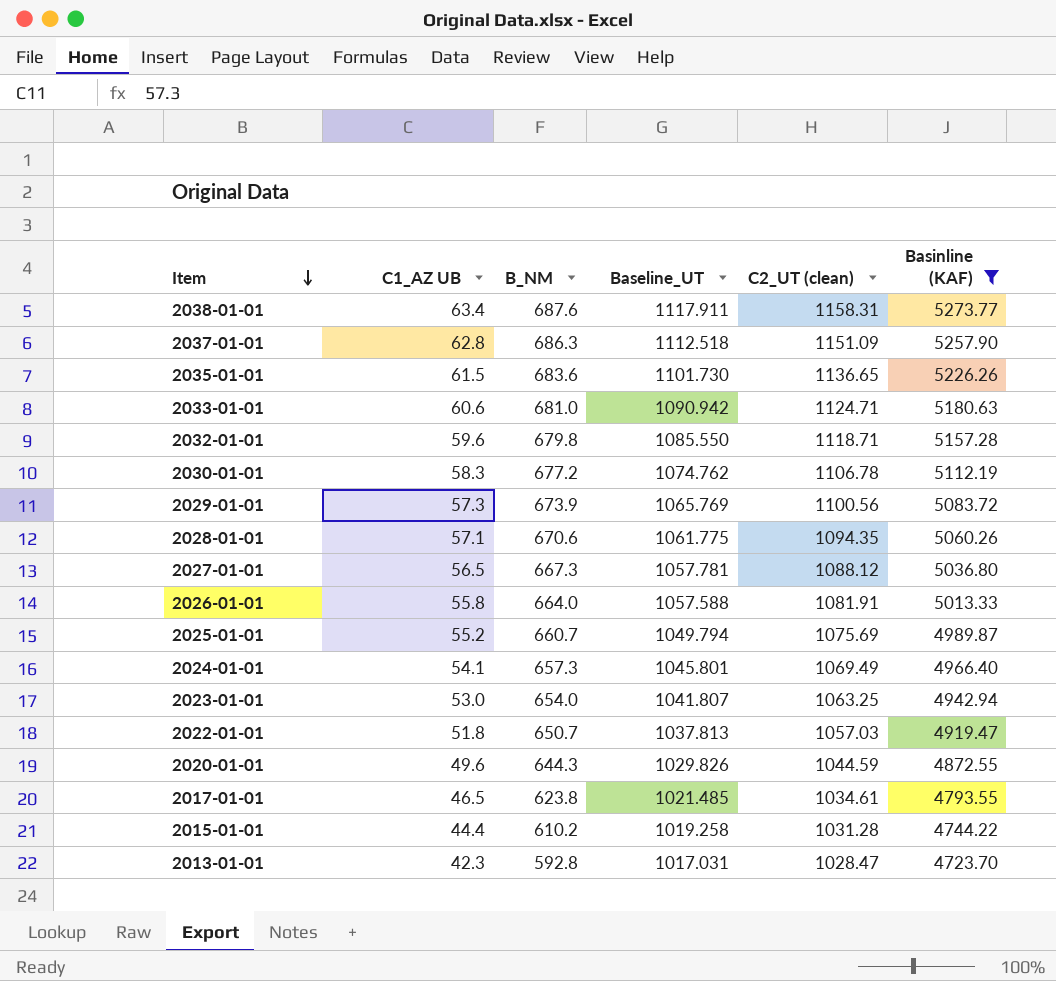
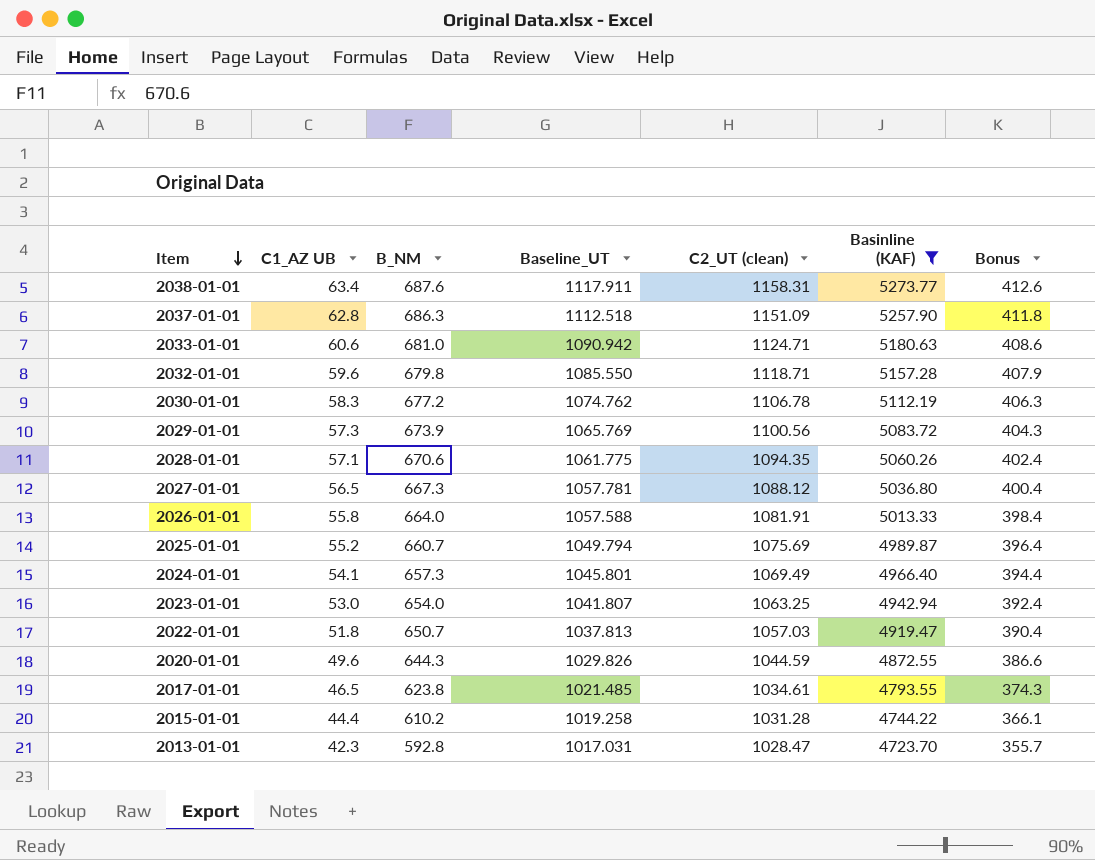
column Bonus | formula: none -> [B_NM] * 0.6
row 2035-01-01: 61.5 | 683.6 | 1101.730 | 1136.65 | 5226.26 -> none

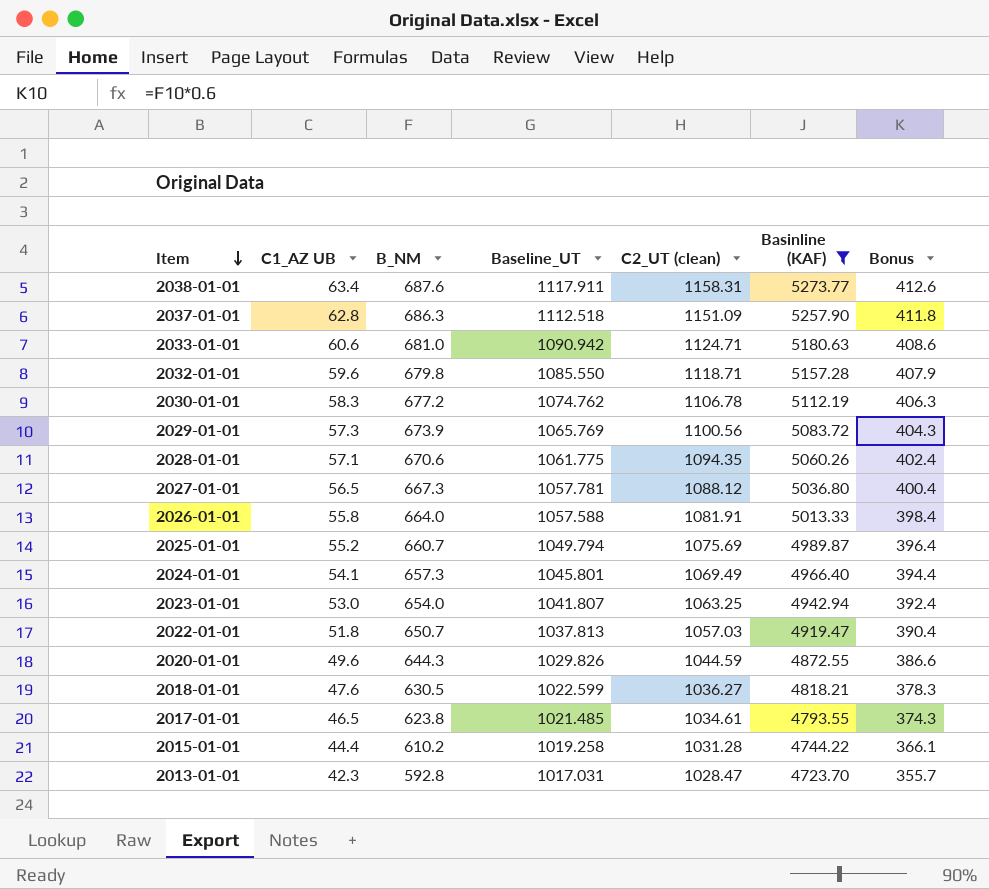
row 2018-01-01: none -> 47.6 | 630.5 | 1022.599 | 1036.27 | 4818.21 | 378.3

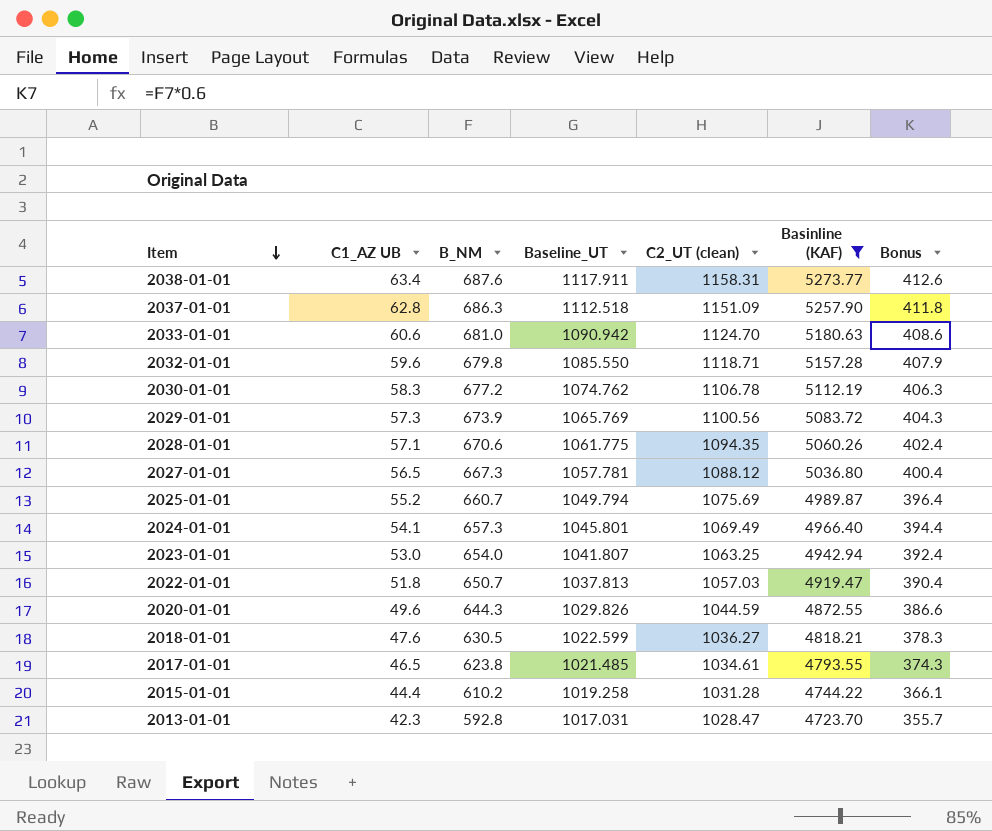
row 2026-01-01: 55.8 | 664.0 | 1057.588 | 1081.91 | 5013.33 | 398.4 -> none
2033-01-01 | C2_UT (clean): 1124.71 -> 1124.70

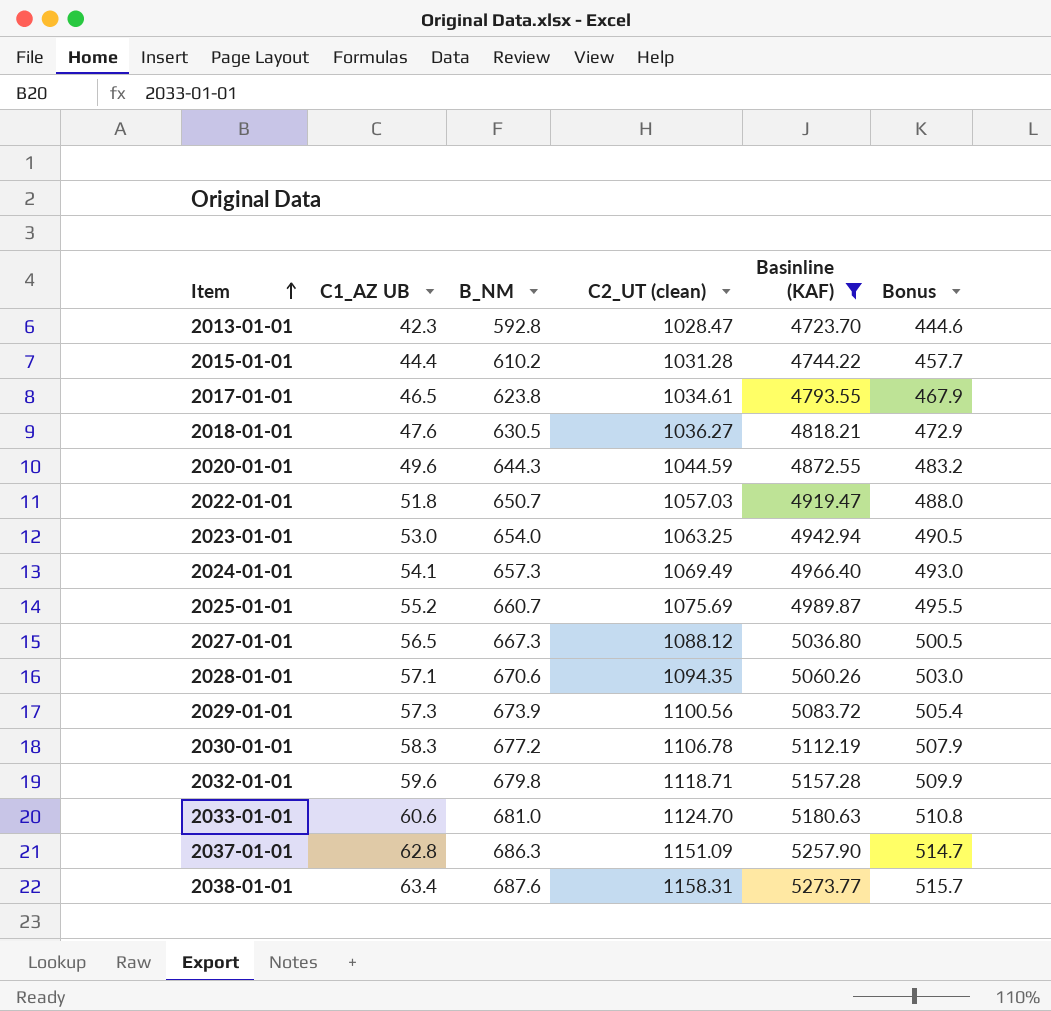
row order: Item descending -> Item ascending
column Baseline_UT | position: 4 -> none
column Bonus | formula: [B_NM] * 0.6 -> [B_NM] * 0.75

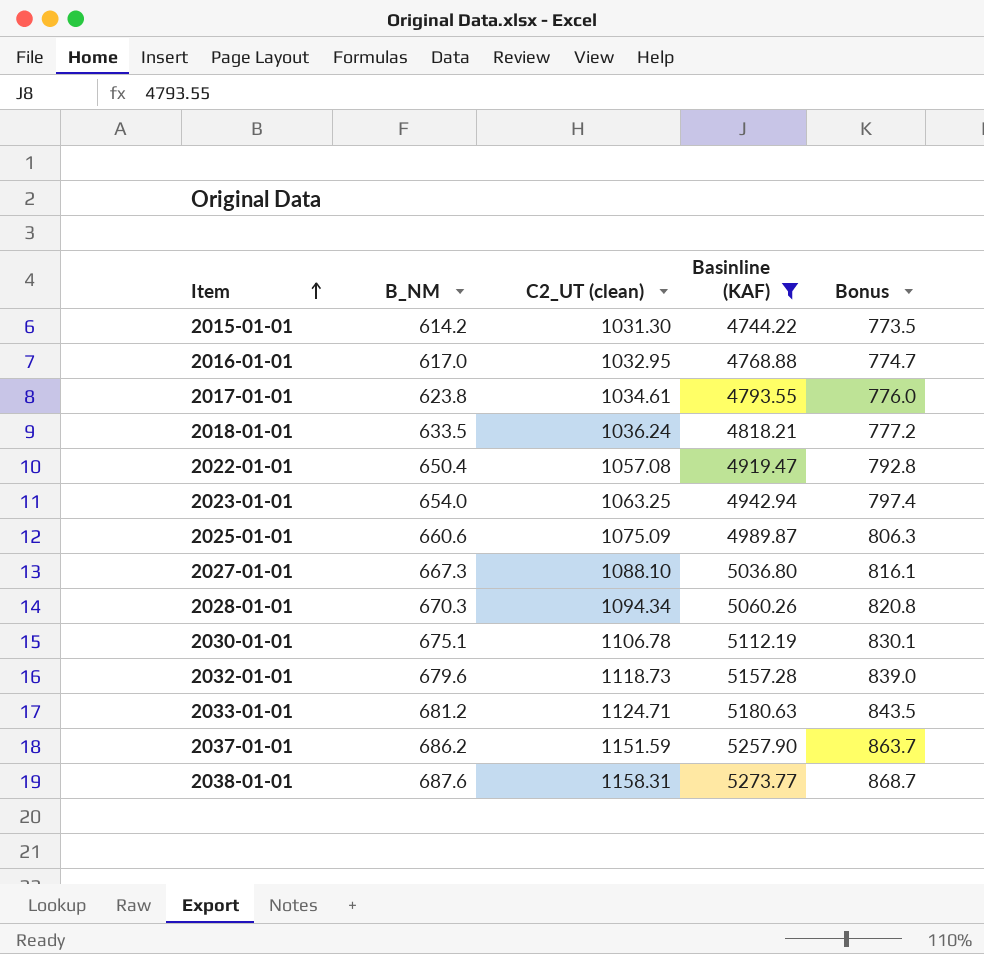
column C1_AZ UB | position: 2 -> none
column Bonus | formula: [B_NM] * 0.75 -> [C2_UT (clean)] * 0.75
row 2013-01-01: 42.3 | 592.8 | 1028.47 | 4723.70 | 444.6 -> none
row 2020-01-01: 49.6 | 644.3 | 1044.59 | 4872.55 | 483.2 -> none
row 2024-01-01: 54.1 | 657.3 | 1069.49 | 4966.40 | 493.0 -> none
row 2029-01-01: 57.3 | 673.9 | 1100.56 | 5083.72 | 505.4 -> none
2015-01-01 | B_NM: 610.2 -> 614.2
2015-01-01 | C2_UT (clean): 1031.28 -> 1031.30
row 2016-01-01: none -> 617.0 | 1032.95 | 4768.88 | 774.7
2018-01-01 | B_NM: 630.5 -> 633.5
2018-01-01 | C2_UT (clean): 1036.27 -> 1036.24
2022-01-01 | B_NM: 650.7 -> 650.4
2022-01-01 | C2_UT (clean): 1057.03 -> 1057.08
2025-01-01 | B_NM: 660.7 -> 660.6
2025-01-01 | C2_UT (clean): 1075.69 -> 1075.09
2027-01-01 | C2_UT (clean): 1088.12 -> 1088.10
2028-01-01 | B_NM: 670.6 -> 670.3
2028-01-01 | C2_UT (clean): 1094.35 -> 1094.34
2030-01-01 | B_NM: 677.2 -> 675.1
2032-01-01 | B_NM: 679.8 -> 679.6
2032-01-01 | C2_UT (clean): 1118.71 -> 1118.73
2033-01-01 | B_NM: 681.0 -> 681.2
2033-01-01 | C2_UT (clean): 1124.70 -> 1124.71
2037-01-01 | B_NM: 686.3 -> 686.2
2037-01-01 | C2_UT (clean): 1151.09 -> 1151.59

